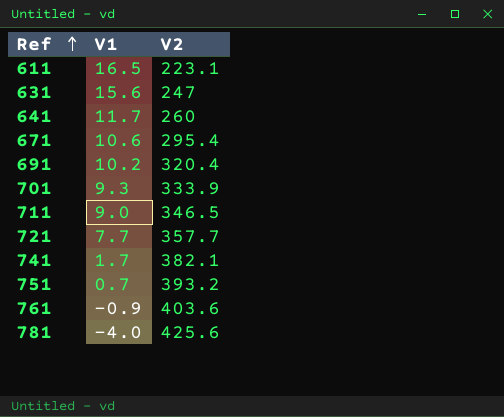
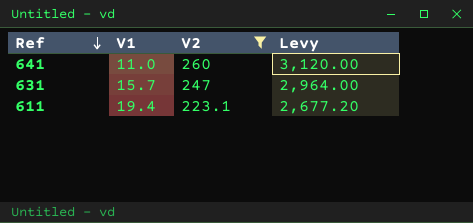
filter: none -> V2 <= 260
row order: Ref ascending -> Ref descending
column Levy | formula: none -> [V2] * 12
641 | V1: 11.7 -> 11.0
631 | V1: 15.6 -> 15.7
611 | V1: 16.5 -> 19.4

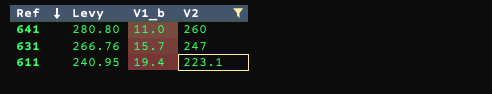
column Levy | formula: [V2] * 12 -> [V2] * 1.08
column Levy | position: 4 -> 2
column name: V1 -> V1_b

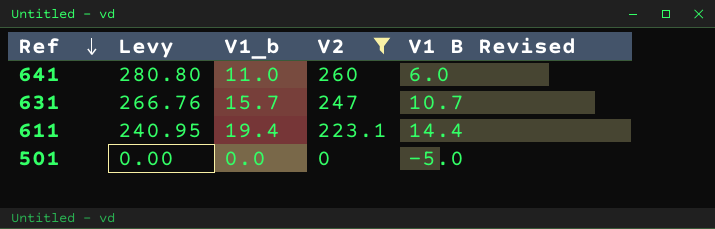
column V1 B Revised | formula: none -> [V1_b] - 5
row 501: none -> 0.00 | 0.0 | 0 | -5.0

